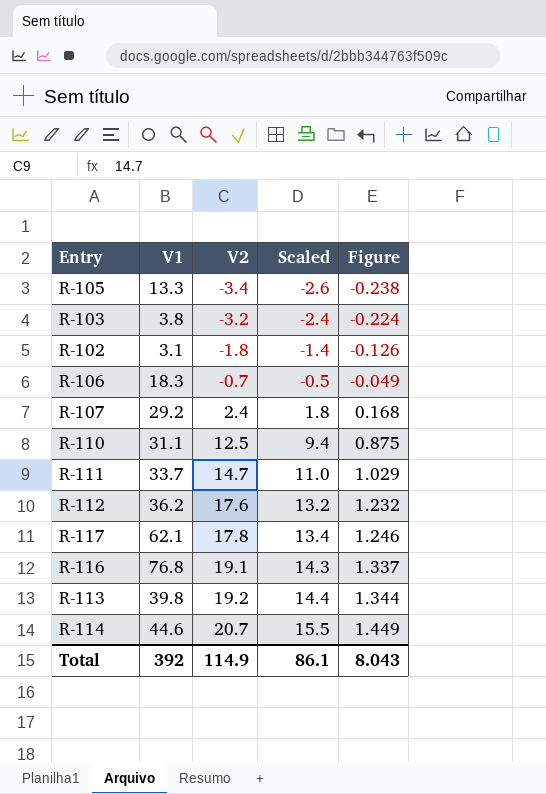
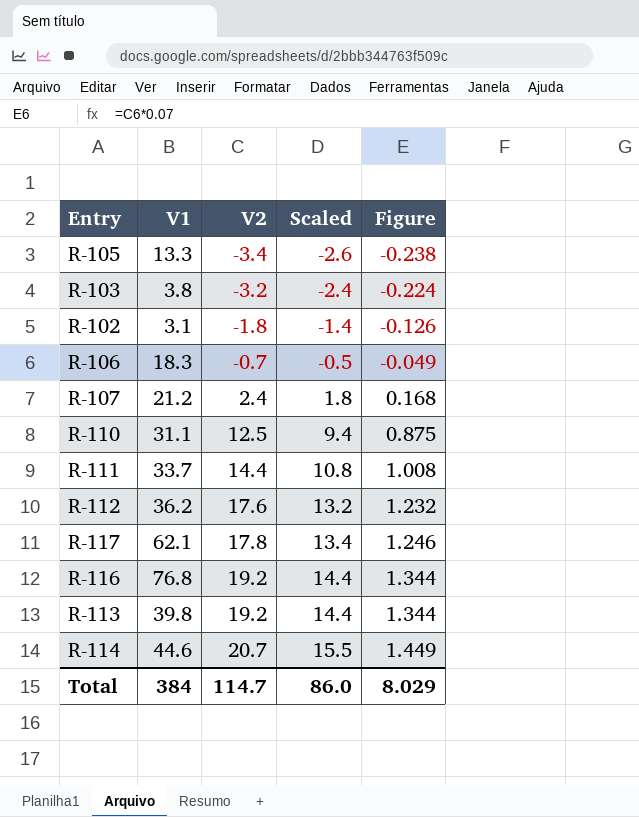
R-107 | V1: 29.2 -> 21.2
R-111 | V2: 14.7 -> 14.4
R-111 | Scaled: 11.0 -> 10.8
R-111 | Figure: 1.029 -> 1.008
R-116 | V2: 19.1 -> 19.2
R-116 | Scaled: 14.3 -> 14.4
R-116 | Figure: 1.337 -> 1.344
Total | V1: 392 -> 384
Total | V2: 114.9 -> 114.7
Total | Scaled: 86.1 -> 86.0
Total | Figure: 8.043 -> 8.029

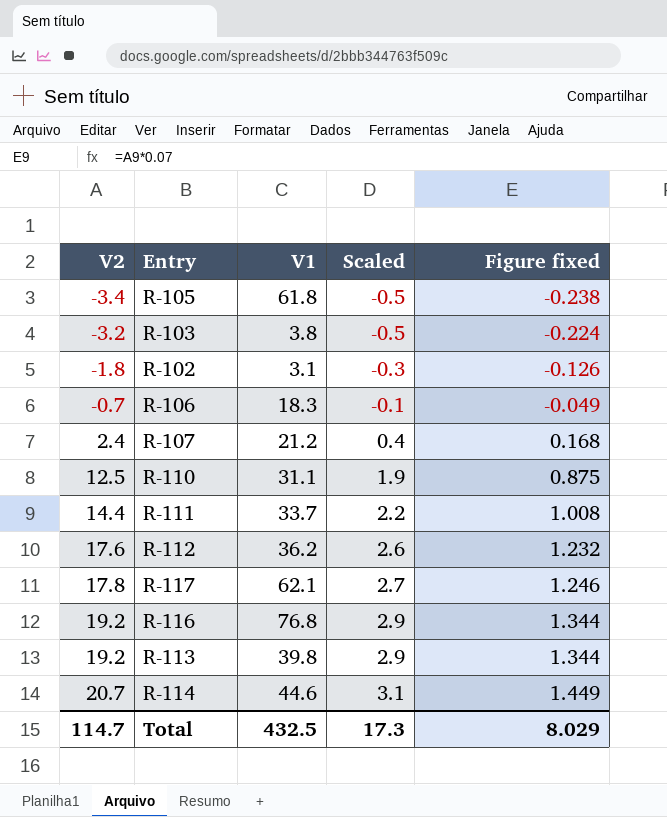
column V2 | position: 3 -> 1
column Scaled | formula: [V2] * 0.75 -> [V2] * 0.15
column name: Figure -> Figure fixed
R-105 | V1: 13.3 -> 61.8
Total | V1: 384 -> 432.5
Total | Scaled: 86.0 -> 17.3

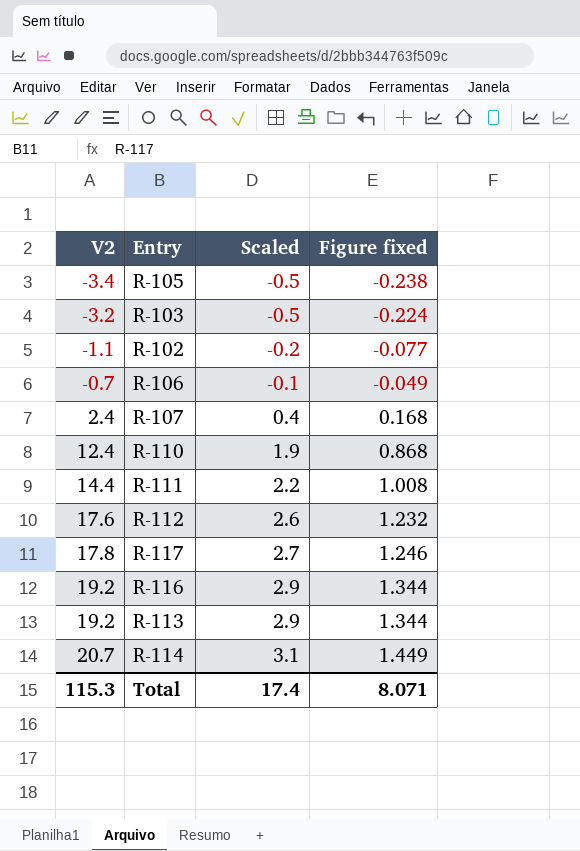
column V1 | position: 3 -> none
R-102 | V2: -1.8 -> -1.1
R-102 | Scaled: -0.3 -> -0.2
R-102 | Figure fixed: -0.126 -> -0.077
R-110 | V2: 12.5 -> 12.4
R-110 | Figure fixed: 0.875 -> 0.868
Total | V2: 114.7 -> 115.3
Total | Scaled: 17.3 -> 17.4
Total | Figure fixed: 8.029 -> 8.071

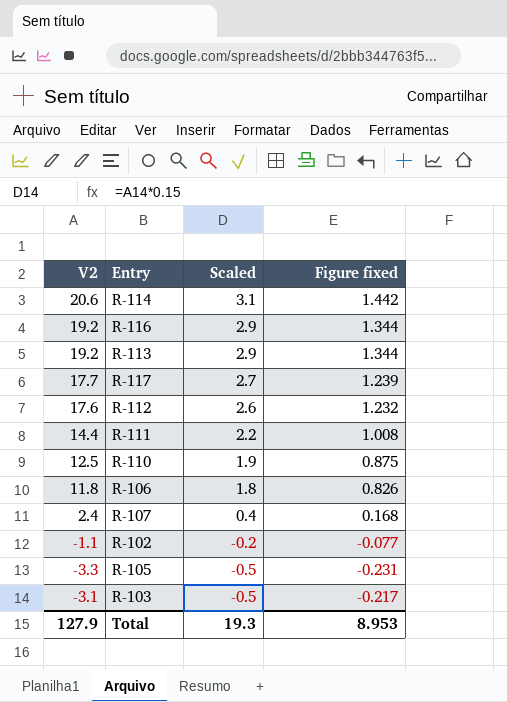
row order: V2 ascending -> Scaled descending
R-114 | V2: 20.7 -> 20.6
R-114 | Figure fixed: 1.449 -> 1.442
R-117 | V2: 17.8 -> 17.7
R-117 | Figure fixed: 1.246 -> 1.239
R-110 | V2: 12.4 -> 12.5
R-110 | Figure fixed: 0.868 -> 0.875
R-106 | V2: -0.7 -> 11.8
R-106 | Scaled: -0.1 -> 1.8
R-106 | Figure fixed: -0.049 -> 0.826
R-105 | V2: -3.4 -> -3.3
R-105 | Figure fixed: -0.238 -> -0.231
R-103 | V2: -3.2 -> -3.1
R-103 | Figure fixed: -0.224 -> -0.217
Total | V2: 115.3 -> 127.9
Total | Scaled: 17.4 -> 19.3
Total | Figure fixed: 8.071 -> 8.953

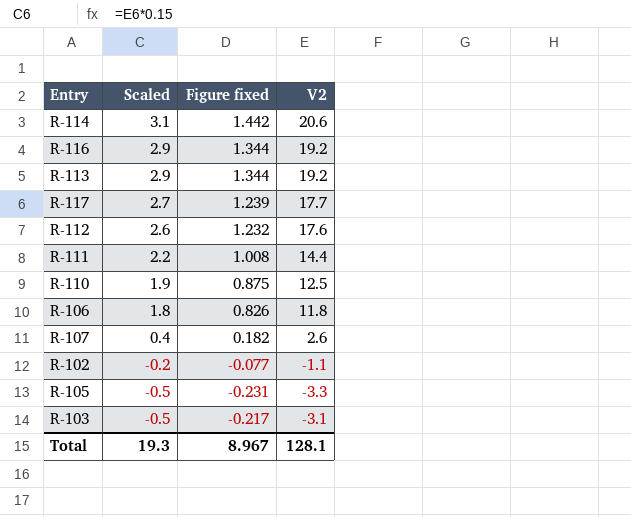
column V2 | position: 1 -> 4
R-107 | Figure fixed: 0.168 -> 0.182
R-107 | V2: 2.4 -> 2.6
Total | Figure fixed: 8.953 -> 8.967
Total | V2: 127.9 -> 128.1

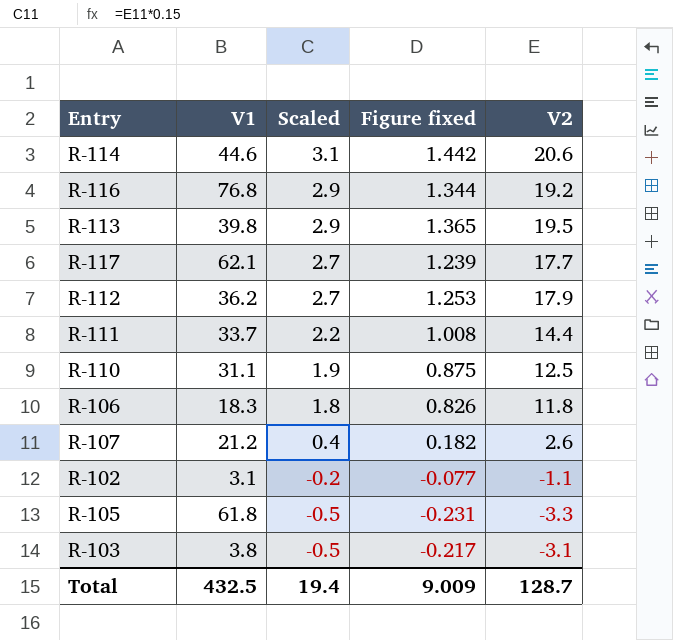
column V1 | position: none -> 2
R-113 | Figure fixed: 1.344 -> 1.365
R-113 | V2: 19.2 -> 19.5
R-112 | Scaled: 2.6 -> 2.7
R-112 | Figure fixed: 1.232 -> 1.253
R-112 | V2: 17.6 -> 17.9
Total | Scaled: 19.3 -> 19.4
Total | Figure fixed: 8.967 -> 9.009
Total | V2: 128.1 -> 128.7

